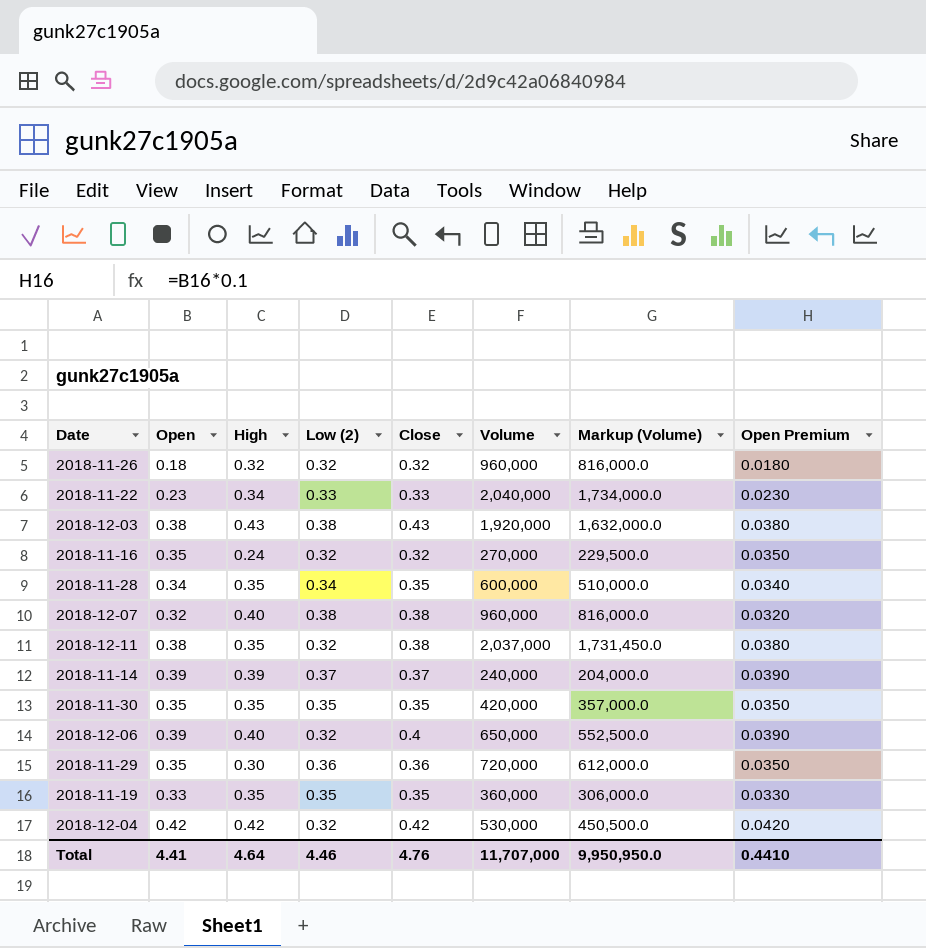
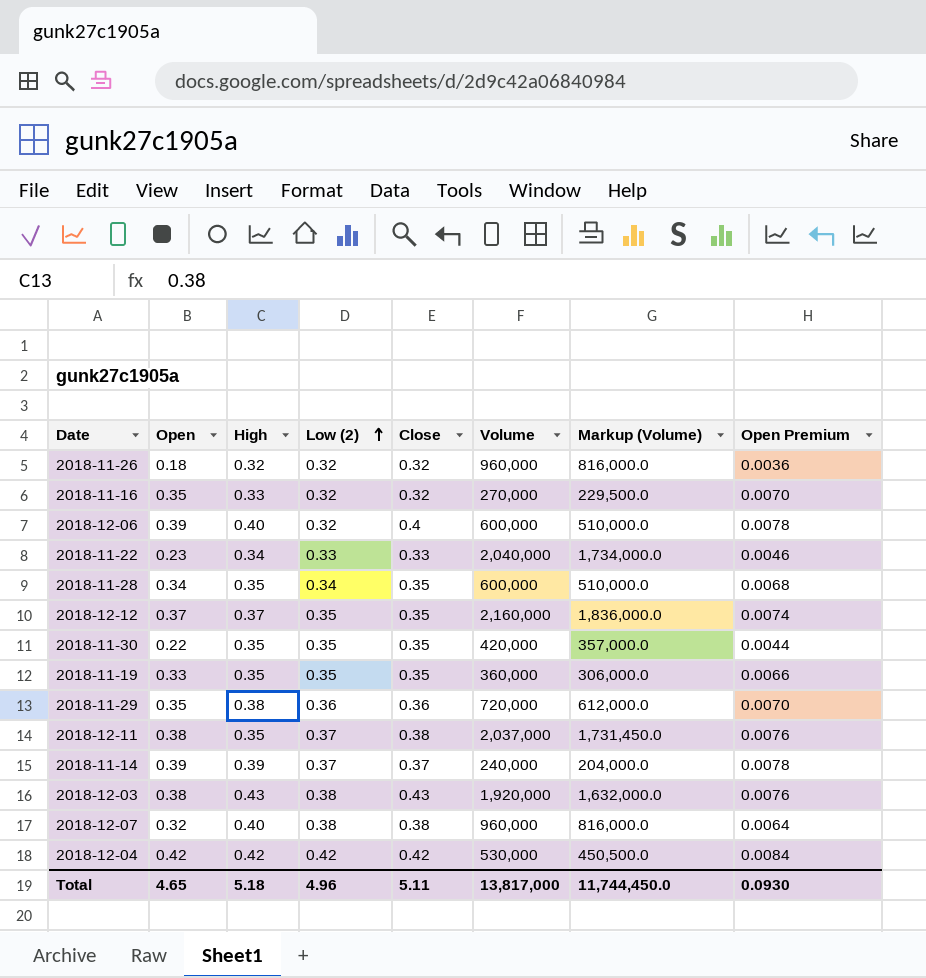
row order: none -> Low (2) ascending
column Open Premium | formula: [Open] * 0.1 -> [Open] * 0.02
2018-11-16 | High: 0.24 -> 0.33
2018-12-06 | Volume: 650,000 -> 600,000
2018-12-06 | Markup (Volume): 552,500.0 -> 510,000.0
row 2018-12-12: none -> 0.37 | 0.37 | 0.35 | 0.35 | 2,160,000 | 1,836,000.0 | 0.0074
2018-11-30 | Open: 0.35 -> 0.22
2018-11-29 | High: 0.30 -> 0.38
2018-12-11 | Low (2): 0.32 -> 0.37
2018-12-04 | Low (2): 0.32 -> 0.42
Total | Open: 4.41 -> 4.65
Total | High: 4.64 -> 5.18
Total | Low (2): 4.46 -> 4.96
Total | Close: 4.76 -> 5.11
Total | Volume: 11,707,000 -> 13,817,000
Total | Markup (Volume): 9,950,950.0 -> 11,744,450.0
Total | Open Premium: 0.4410 -> 0.0930

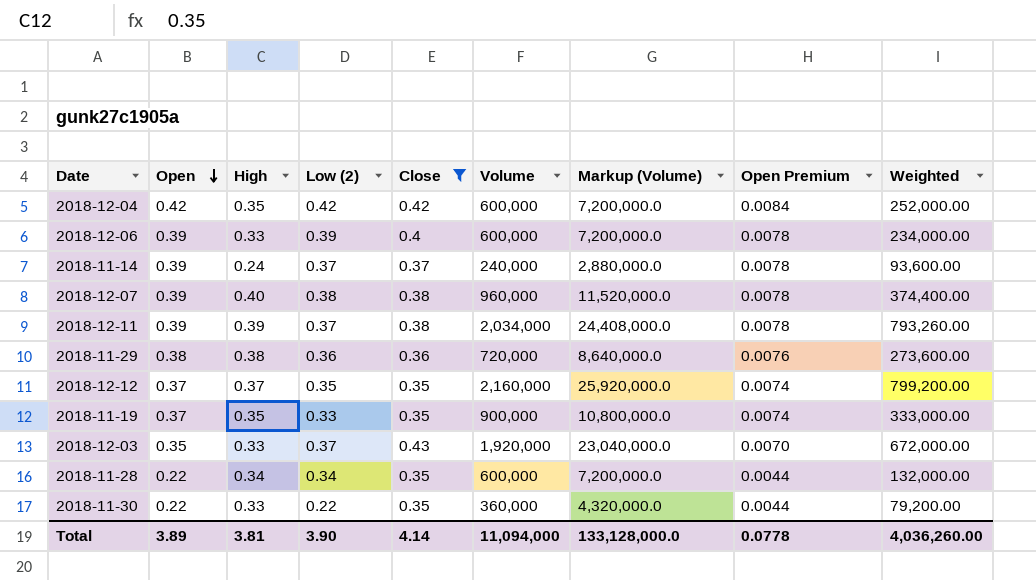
filter: none -> Close >= 0.35
row order: Low (2) ascending -> Open descending
column Markup (Volume) | formula: [Volume] * 0.85 -> [Volume] * 12
column Weighted | formula: none -> [Open] * [Volume]
2018-12-04 | High: 0.42 -> 0.35
2018-12-04 | Volume: 530,000 -> 600,000
2018-12-06 | High: 0.40 -> 0.33
2018-12-06 | Low (2): 0.32 -> 0.39
2018-11-14 | High: 0.39 -> 0.24
2018-12-07 | Open: 0.32 -> 0.39
2018-12-07 | Open Premium: 0.0064 -> 0.0078
2018-12-11 | Open: 0.38 -> 0.39
2018-12-11 | High: 0.35 -> 0.39
2018-12-11 | Volume: 2,037,000 -> 2,034,000
2018-12-11 | Open Premium: 0.0076 -> 0.0078
2018-11-29 | Open: 0.35 -> 0.38
2018-11-29 | Open Premium: 0.0070 -> 0.0076
2018-11-19 | Open: 0.33 -> 0.37
2018-11-19 | Low (2): 0.35 -> 0.33
2018-11-19 | Volume: 360,000 -> 900,000
2018-11-19 | Open Premium: 0.0066 -> 0.0074
2018-12-03 | Open: 0.38 -> 0.35
2018-12-03 | High: 0.43 -> 0.33
2018-12-03 | Low (2): 0.38 -> 0.37
2018-12-03 | Open Premium: 0.0076 -> 0.0070
2018-11-28 | Open: 0.34 -> 0.22
2018-11-28 | High: 0.35 -> 0.34
2018-11-28 | Open Premium: 0.0068 -> 0.0044
2018-11-30 | High: 0.35 -> 0.33
2018-11-30 | Low (2): 0.35 -> 0.22
2018-11-30 | Volume: 420,000 -> 360,000
Total | Open: 4.65 -> 3.89
Total | High: 5.18 -> 3.81
Total | Low (2): 4.96 -> 3.90
Total | Close: 5.11 -> 4.14
Total | Volume: 13,817,000 -> 11,094,000
Total | Markup (Volume): 11,744,450.0 -> 133,128,000.0
Total | Open Premium: 0.0930 -> 0.0778

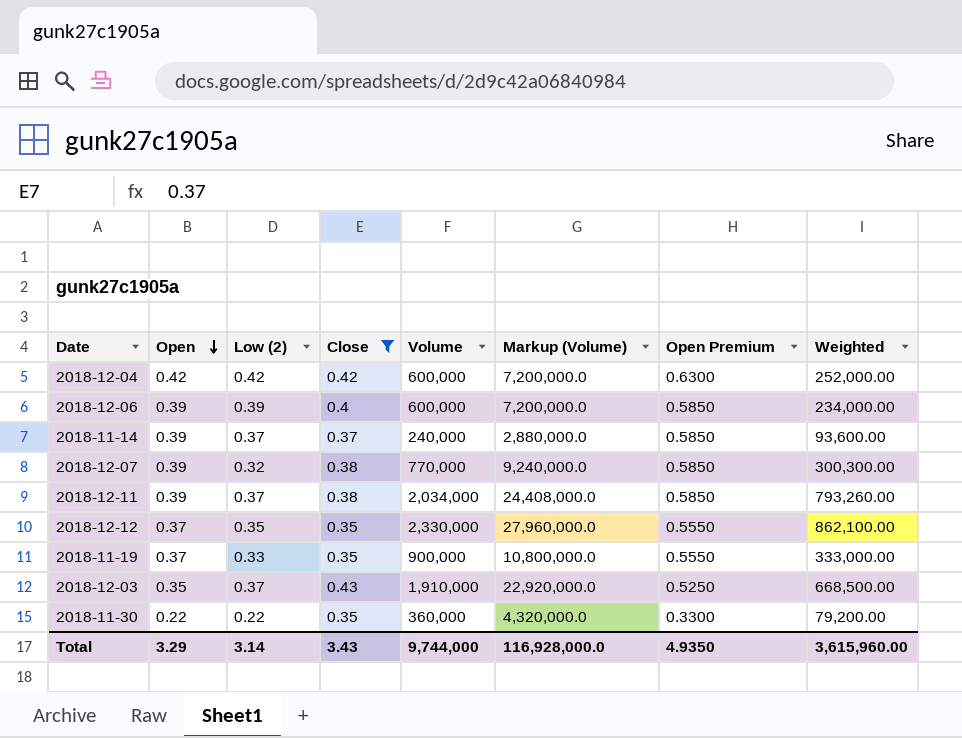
column High | position: 3 -> none
column Open Premium | formula: [Open] * 0.02 -> [Open] * 1.5
row 2018-11-29: 0.38 | 0.38 | 0.36 | 0.36 | 720,000 | 8,640,000.0 | 0.0076 | 273,600.00 -> none
row 2018-11-28: 0.22 | 0.34 | 0.34 | 0.35 | 600,000 | 7,200,000.0 | 0.0044 | 132,000.00 -> none
2018-12-07 | Low (2): 0.38 -> 0.32
2018-12-07 | Volume: 960,000 -> 770,000
2018-12-07 | Markup (Volume): 11,520,000.0 -> 9,240,000.0
2018-12-07 | Weighted: 374,400.00 -> 300,300.00
2018-12-12 | Volume: 2,160,000 -> 2,330,000
2018-12-12 | Markup (Volume): 25,920,000.0 -> 27,960,000.0
2018-12-12 | Weighted: 799,200.00 -> 862,100.00
2018-12-03 | Volume: 1,920,000 -> 1,910,000
2018-12-03 | Markup (Volume): 23,040,000.0 -> 22,920,000.0
2018-12-03 | Weighted: 672,000.00 -> 668,500.00
Total | Open: 3.89 -> 3.29
Total | Low (2): 3.90 -> 3.14
Total | Close: 4.14 -> 3.43
Total | Volume: 11,094,000 -> 9,744,000
Total | Markup (Volume): 133,128,000.0 -> 116,928,000.0
Total | Open Premium: 0.0778 -> 4.9350
Total | Weighted: 4,036,260.00 -> 3,615,960.00

